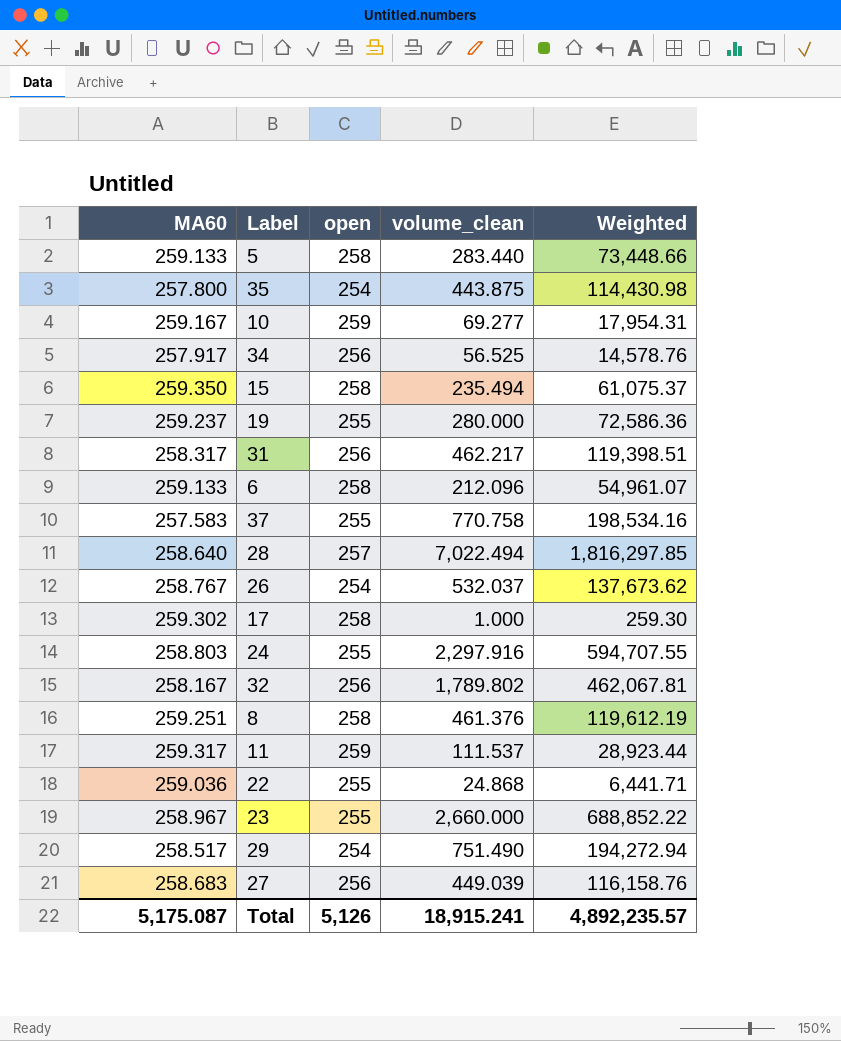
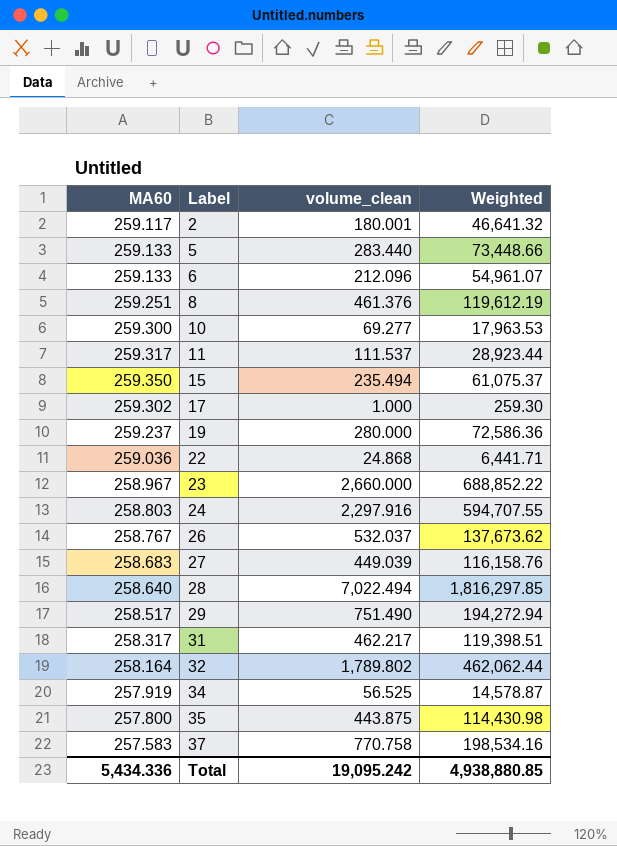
row order: none -> Label ascending
column open | position: 3 -> none
row 2: none -> 259.117 | 180.001 | 46,641.32
10 | MA60: 259.167 -> 259.300
10 | Weighted: 17,954.31 -> 17,963.53
32 | MA60: 258.167 -> 258.164
32 | Weighted: 462,067.81 -> 462,062.44
34 | MA60: 257.917 -> 257.919
34 | Weighted: 14,578.76 -> 14,578.87
Total | MA60: 5,175.087 -> 5,434.336
Total | volume_clean: 18,915.241 -> 19,095.242
Total | Weighted: 4,892,235.57 -> 4,938,880.85

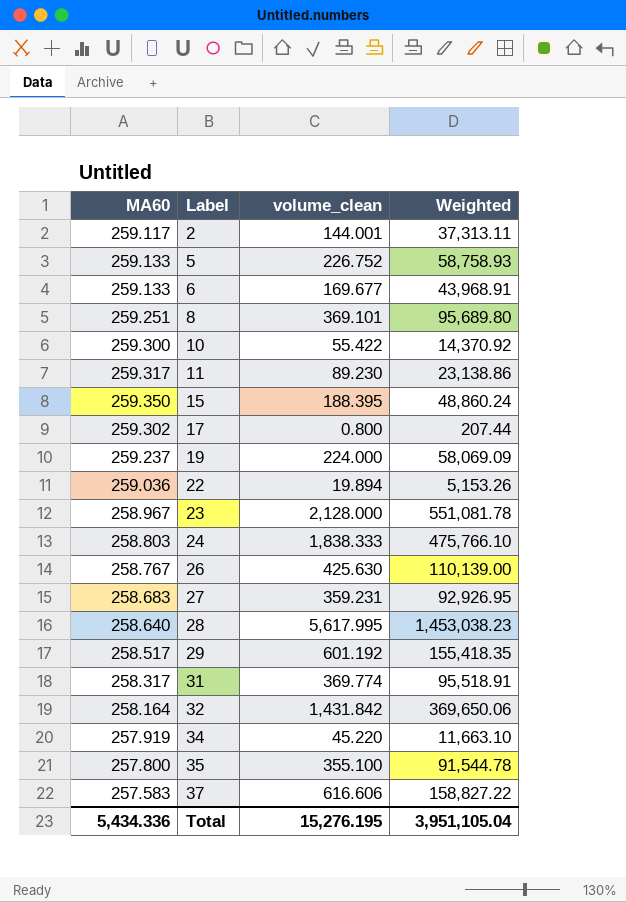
2 | volume_clean: 180.001 -> 144.001
2 | Weighted: 46,641.32 -> 37,313.11
5 | volume_clean: 283.440 -> 226.752
5 | Weighted: 73,448.66 -> 58,758.93
6 | volume_clean: 212.096 -> 169.677
6 | Weighted: 54,961.07 -> 43,968.91
8 | volume_clean: 461.376 -> 369.101
8 | Weighted: 119,612.19 -> 95,689.80
10 | volume_clean: 69.277 -> 55.422
10 | Weighted: 17,963.53 -> 14,370.92
11 | volume_clean: 111.537 -> 89.230
11 | Weighted: 28,923.44 -> 23,138.86
15 | volume_clean: 235.494 -> 188.395
15 | Weighted: 61,075.37 -> 48,860.24
17 | volume_clean: 1.000 -> 0.800
17 | Weighted: 259.30 -> 207.44
19 | volume_clean: 280.000 -> 224.000
19 | Weighted: 72,586.36 -> 58,069.09
22 | volume_clean: 24.868 -> 19.894
22 | Weighted: 6,441.71 -> 5,153.26
23 | volume_clean: 2,660.000 -> 2,128.000
23 | Weighted: 688,852.22 -> 551,081.78
24 | volume_clean: 2,297.916 -> 1,838.333
24 | Weighted: 594,707.55 -> 475,766.10
26 | volume_clean: 532.037 -> 425.630
26 | Weighted: 137,673.62 -> 110,139.00
27 | volume_clean: 449.039 -> 359.231
27 | Weighted: 116,158.76 -> 92,926.95
28 | volume_clean: 7,022.494 -> 5,617.995
28 | Weighted: 1,816,297.85 -> 1,453,038.23
29 | volume_clean: 751.490 -> 601.192
29 | Weighted: 194,272.94 -> 155,418.35
31 | volume_clean: 462.217 -> 369.774
31 | Weighted: 119,398.51 -> 95,518.91
32 | volume_clean: 1,789.802 -> 1,431.842
32 | Weighted: 462,062.44 -> 369,650.06
34 | volume_clean: 56.525 -> 45.220
34 | Weighted: 14,578.87 -> 11,663.10
35 | volume_clean: 443.875 -> 355.100
35 | Weighted: 114,430.98 -> 91,544.78
37 | volume_clean: 770.758 -> 616.606
37 | Weighted: 198,534.16 -> 158,827.22
Total | volume_clean: 19,095.242 -> 15,276.195
Total | Weighted: 4,938,880.85 -> 3,951,105.04

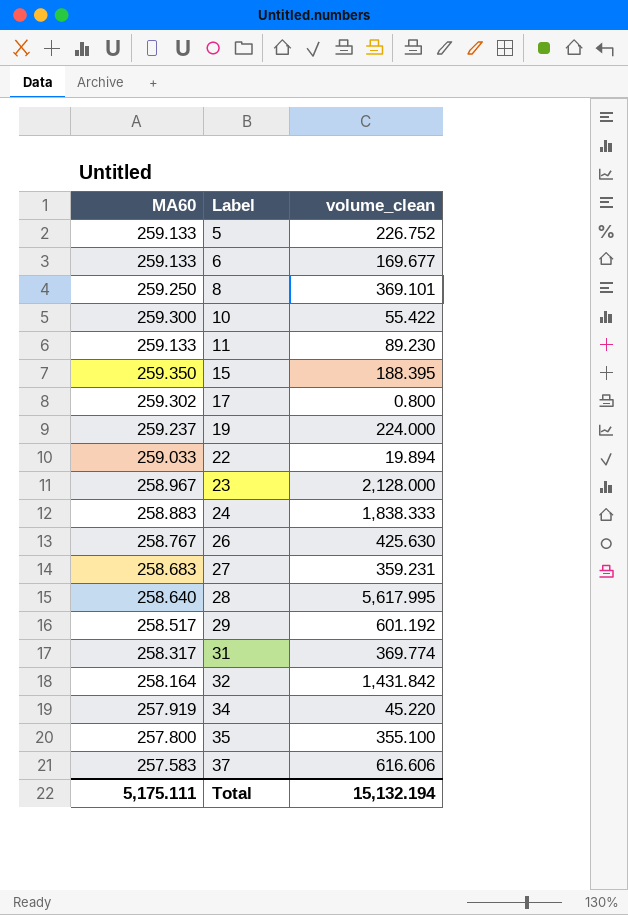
column Weighted | formula: [MA60] * [volume_clean] -> none
row 2: 259.117 | 144.001 | 37,313.11 -> none
8 | MA60: 259.251 -> 259.250
11 | MA60: 259.317 -> 259.133
22 | MA60: 259.036 -> 259.033
24 | MA60: 258.803 -> 258.883
Total | MA60: 5,434.336 -> 5,175.111
Total | volume_clean: 15,276.195 -> 15,132.194

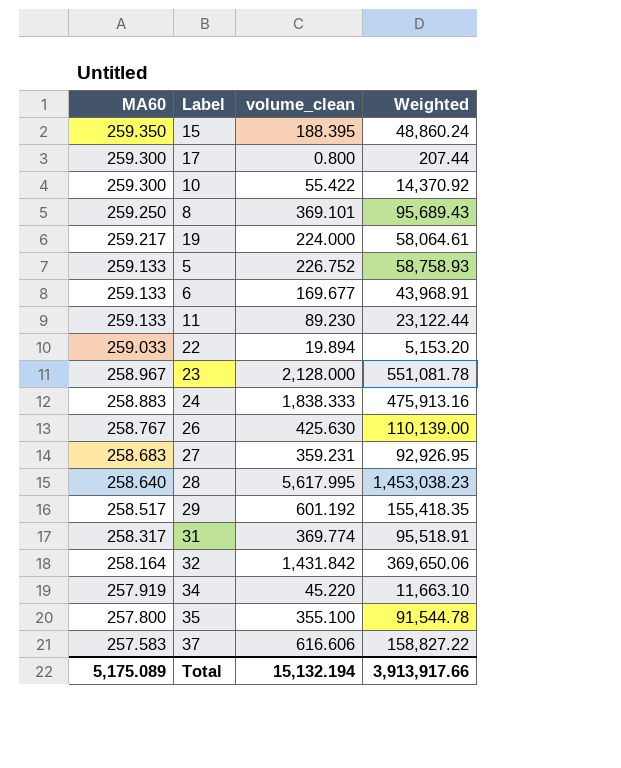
row order: Label ascending -> MA60 descending
column Weighted | formula: none -> [MA60] * [volume_clean]
17 | MA60: 259.302 -> 259.300
19 | MA60: 259.237 -> 259.217
Total | MA60: 5,175.111 -> 5,175.089

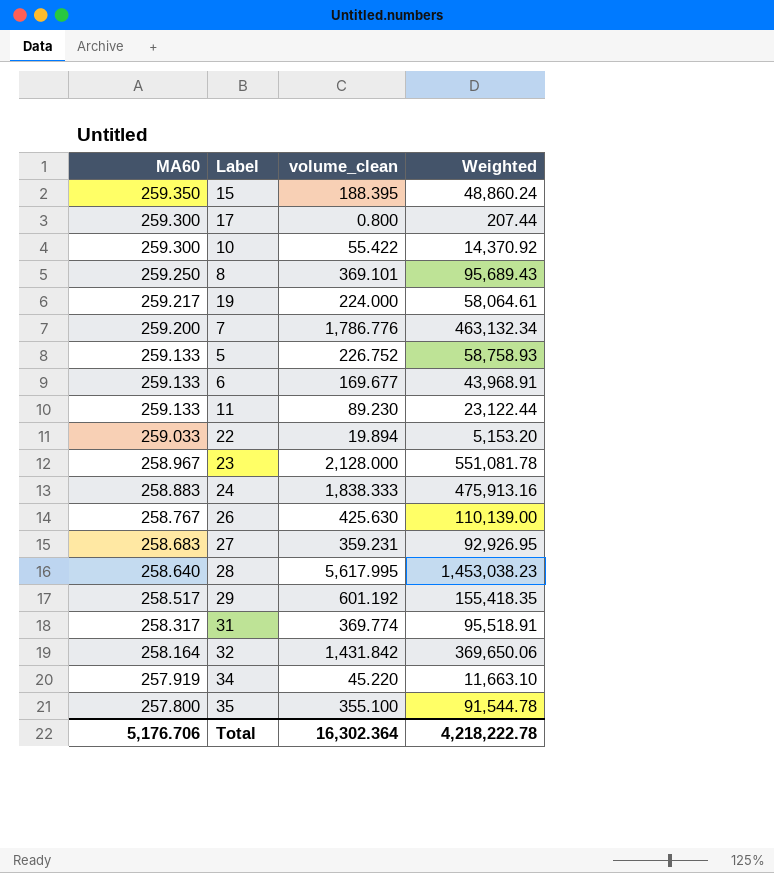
row 37: 257.583 | 616.606 | 158,827.22 -> none
row 7: none -> 259.200 | 1,786.776 | 463,132.34
Total | MA60: 5,175.089 -> 5,176.706
Total | volume_clean: 15,132.194 -> 16,302.364
Total | Weighted: 3,913,917.66 -> 4,218,222.78

